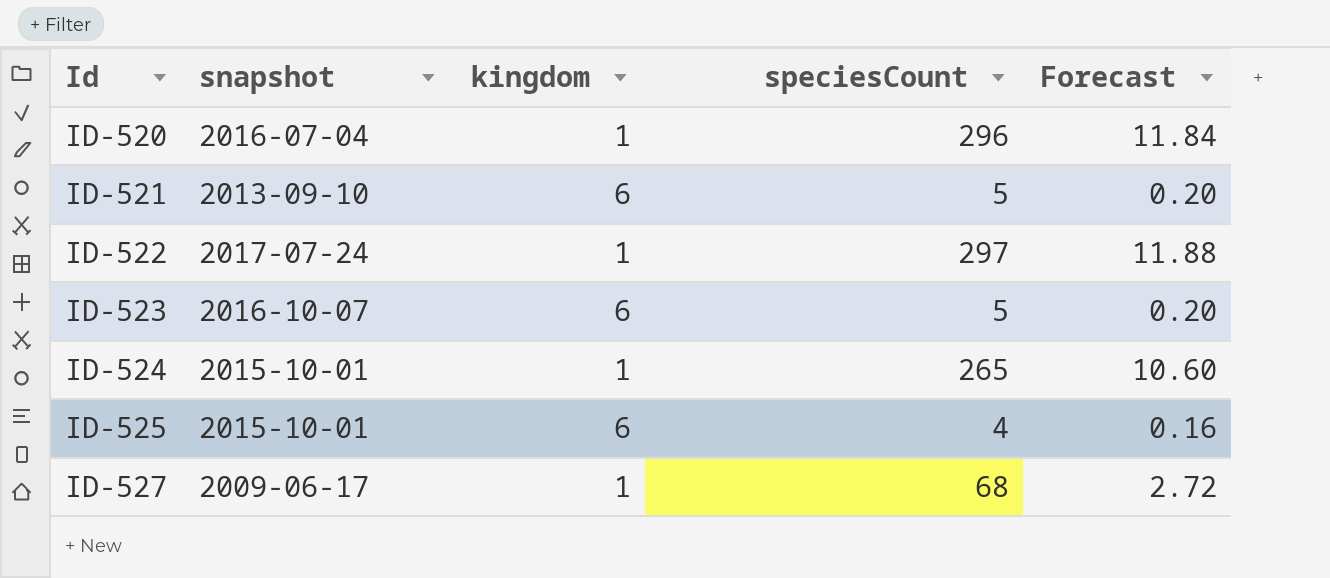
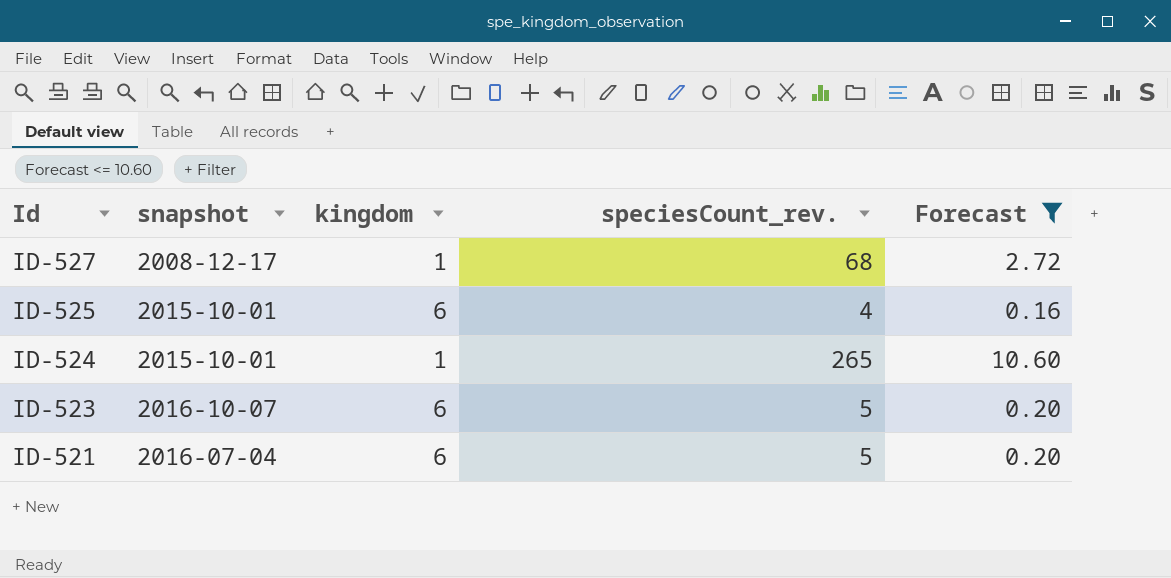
filter: none -> Forecast <= 10.60
row order: Id ascending -> Id descending
column name: speciesCount -> speciesCount_rev.
ID-527 | snapshot: 2009-06-17 -> 2008-12-17
ID-521 | snapshot: 2013-09-10 -> 2016-07-04

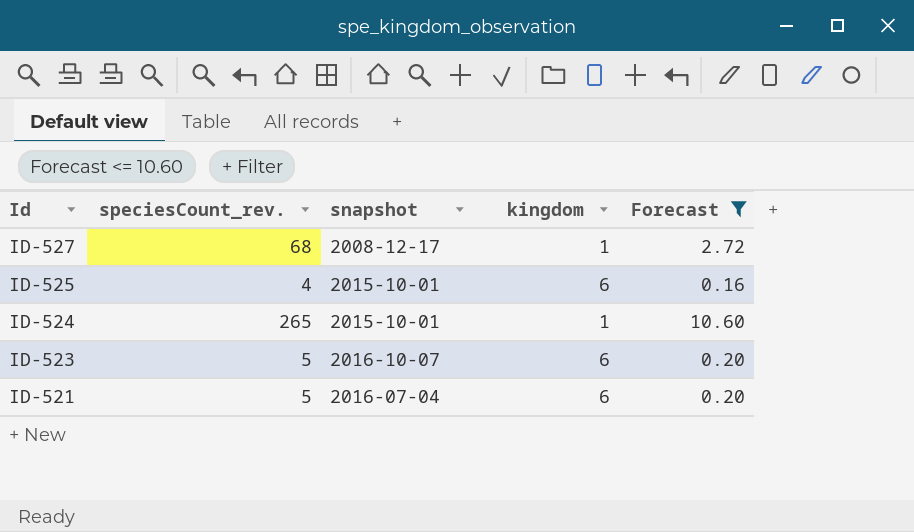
column speciesCount_rev. | position: 4 -> 2

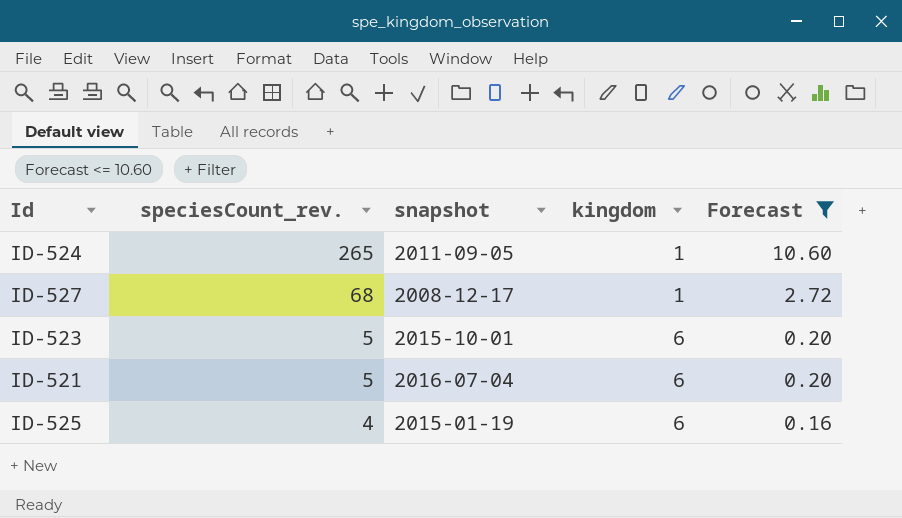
row order: Id descending -> speciesCount_rev. descending
ID-524 | snapshot: 2015-10-01 -> 2011-09-05
ID-523 | snapshot: 2016-10-07 -> 2015-10-01
ID-525 | snapshot: 2015-10-01 -> 2015-01-19

